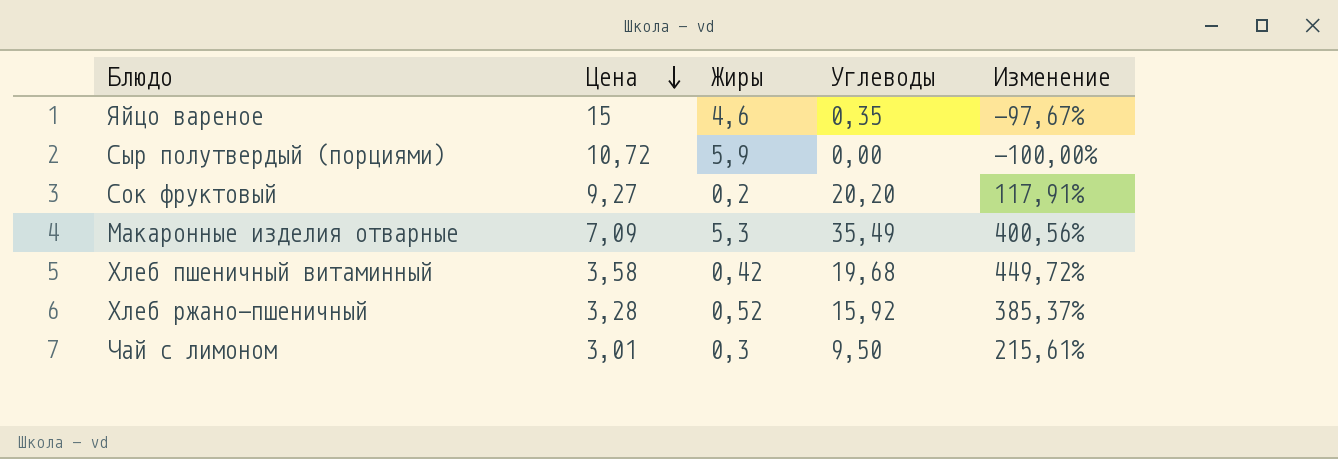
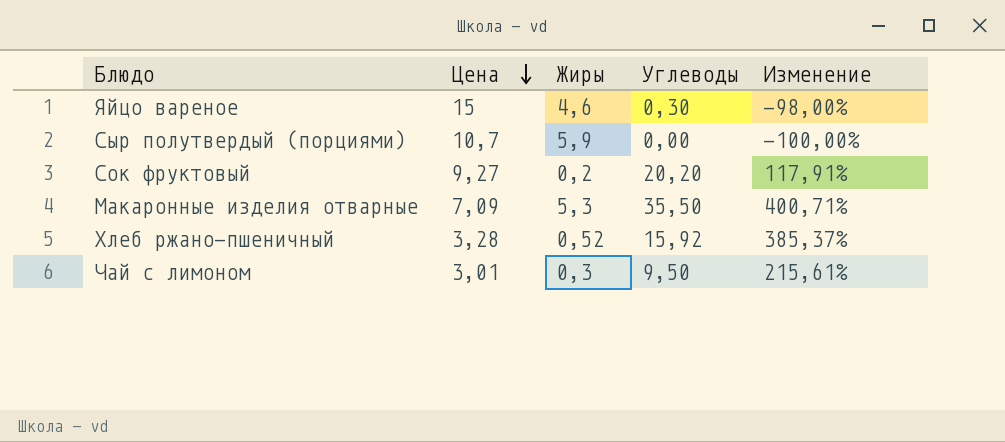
row Хлеб пшеничный витаминный: 3,58 | 0,42 | 19,68 | 449,72% -> none
Яйцо вареное | Углеводы: 0,35 -> 0,30
Яйцо вареное | Изменение: -97,67% -> -98,00%
Сыр полутвердый (порциями) | Цена: 10,72 -> 10,7
Макаронные изделия отварные | Углеводы: 35,49 -> 35,50
Макаронные изделия отварные | Изменение: 400,56% -> 400,71%

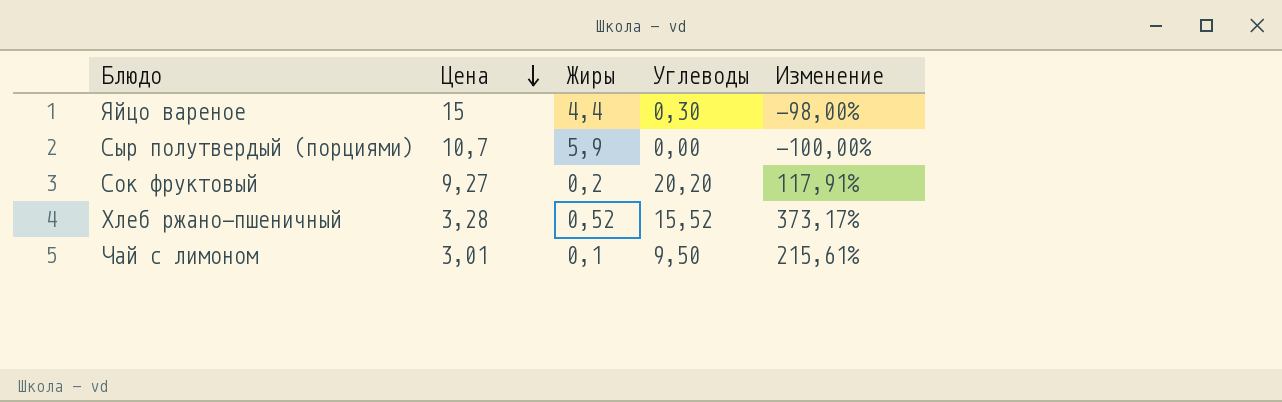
row Макаронные изделия отварные: 7,09 | 5,3 | 35,50 | 400,71% -> none
Яйцо вареное | Жиры: 4,6 -> 4,4
Хлеб ржано-пшеничный | Углеводы: 15,92 -> 15,52
Хлеб ржано-пшеничный | Изменение: 385,37% -> 373,17%
Чай с лимоном | Жиры: 0,3 -> 0,1

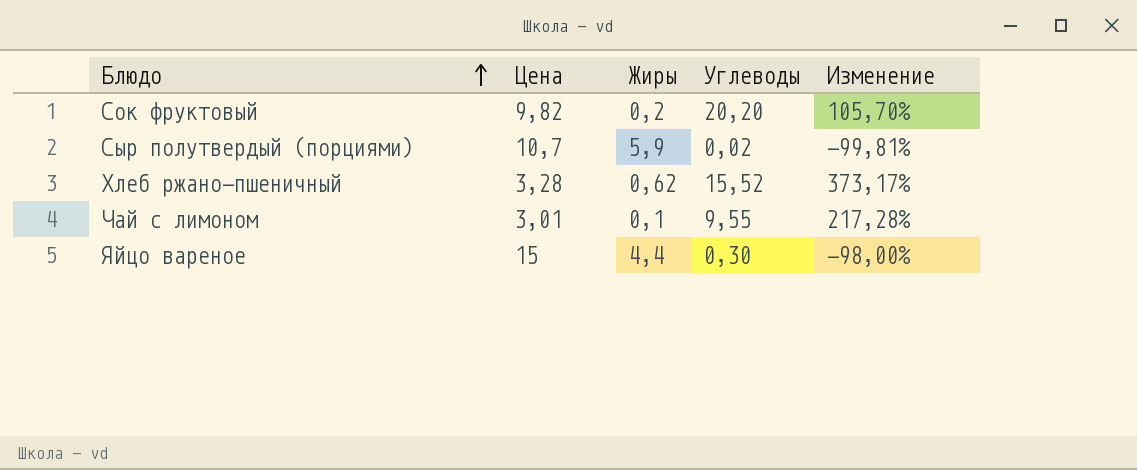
row order: Цена descending -> Блюдо ascending
Сок фруктовый | Цена: 9,27 -> 9,82
Сок фруктовый | Изменение: 117,91% -> 105,70%
Сыр полутвердый (порциями) | Углеводы: 0,00 -> 0,02
Сыр полутвердый (порциями) | Изменение: -100,00% -> -99,81%
Хлеб ржано-пшеничный | Жиры: 0,52 -> 0,62
Чай с лимоном | Углеводы: 9,50 -> 9,55
Чай с лимоном | Изменение: 215,61% -> 217,28%

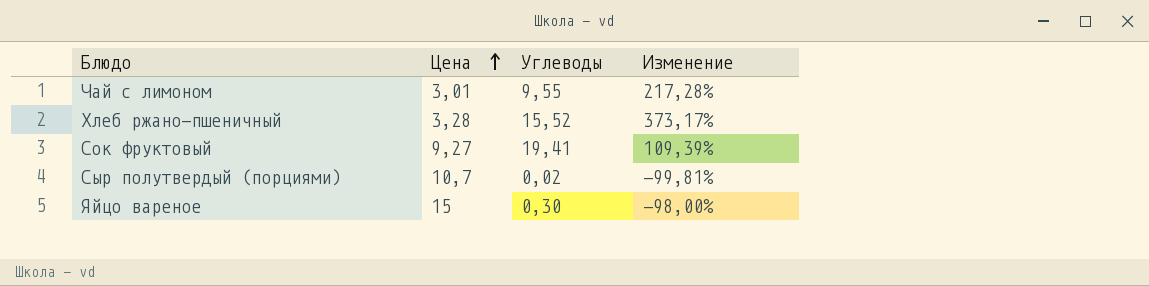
row order: Блюдо ascending -> Цена ascending
column Жиры | position: 3 -> none
Сок фруктовый | Цена: 9,82 -> 9,27
Сок фруктовый | Углеводы: 20,20 -> 19,41
Сок фруктовый | Изменение: 105,70% -> 109,39%

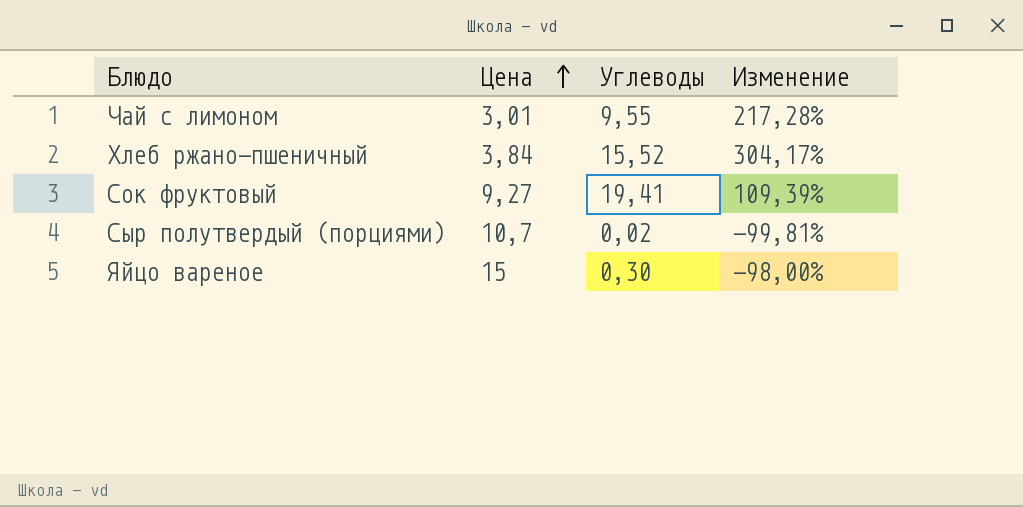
Хлеб ржано-пшеничный | Цена: 3,28 -> 3,84
Хлеб ржано-пшеничный | Изменение: 373,17% -> 304,17%

